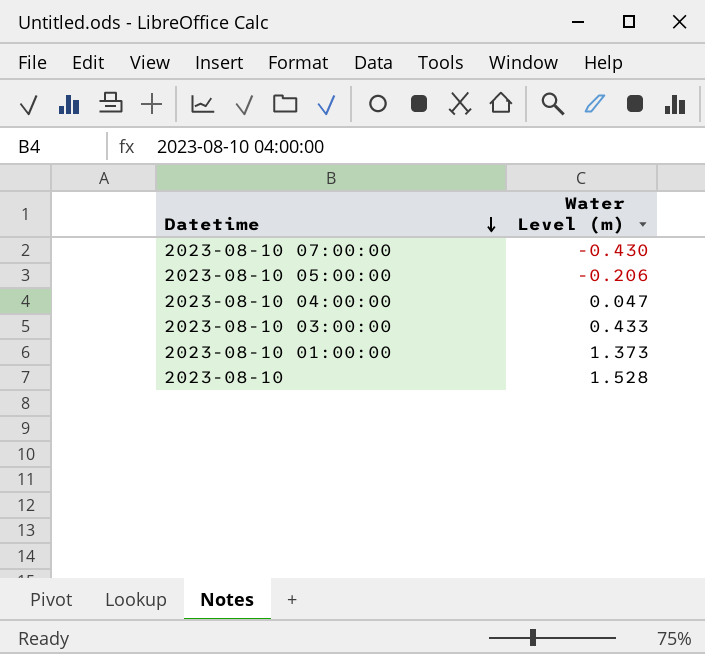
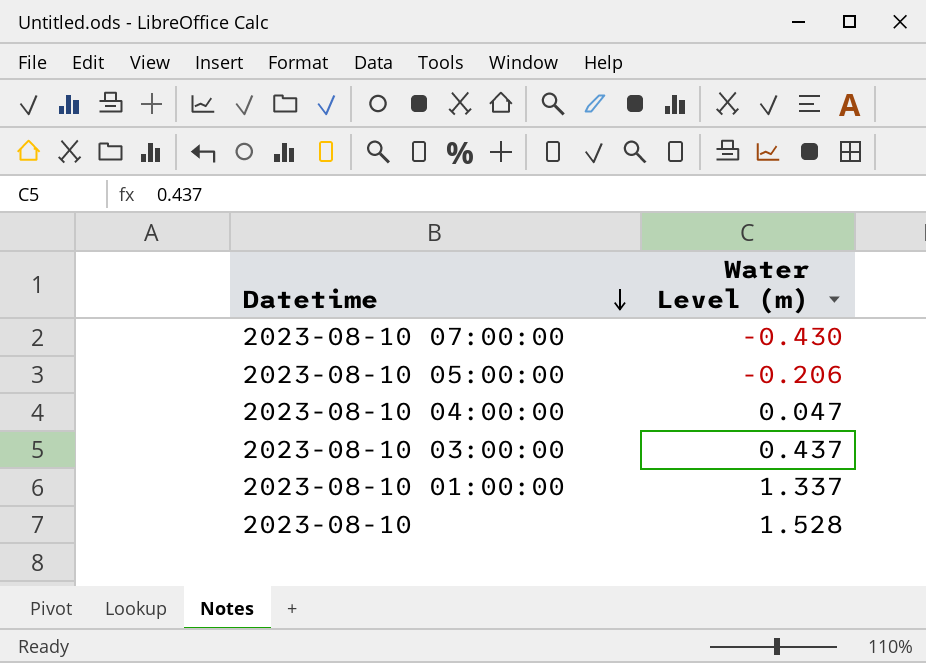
2023-08-10 03:00:00 | Water Level (m): 0.433 -> 0.437
2023-08-10 01:00:00 | Water Level (m): 1.373 -> 1.337

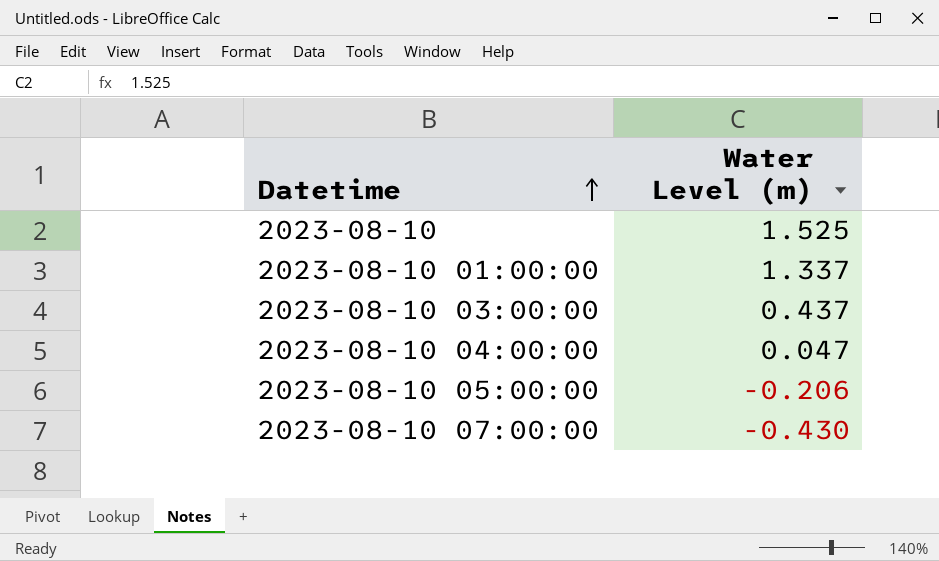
row order: Datetime descending -> Datetime ascending
2023-08-10 | Water Level (m): 1.528 -> 1.525

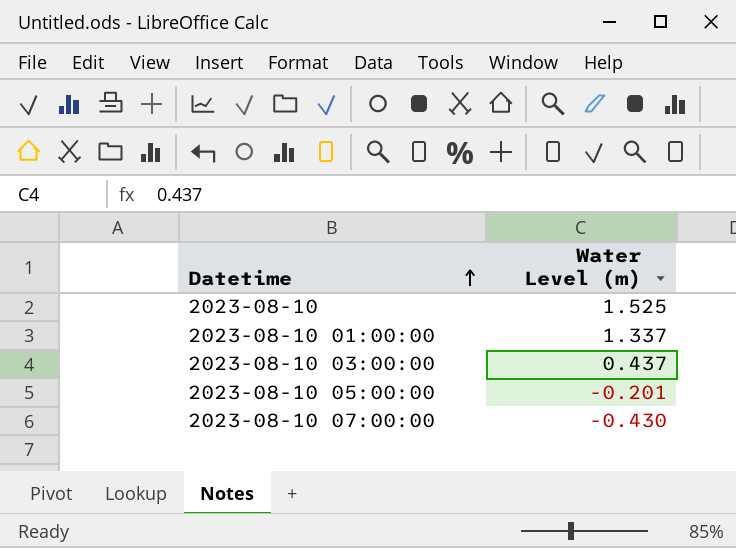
row 2023-08-10 04:00:00: 0.047 -> none
2023-08-10 05:00:00 | Water Level (m): -0.206 -> -0.201

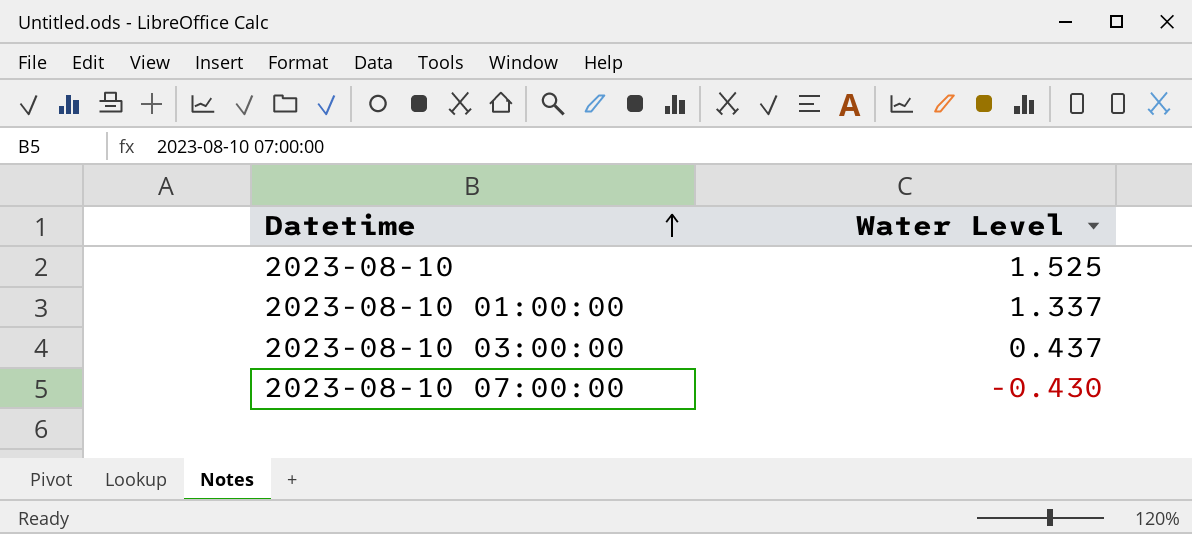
column name: Water Level (m) -> Water Level
row 2023-08-10 05:00:00: -0.201 -> none

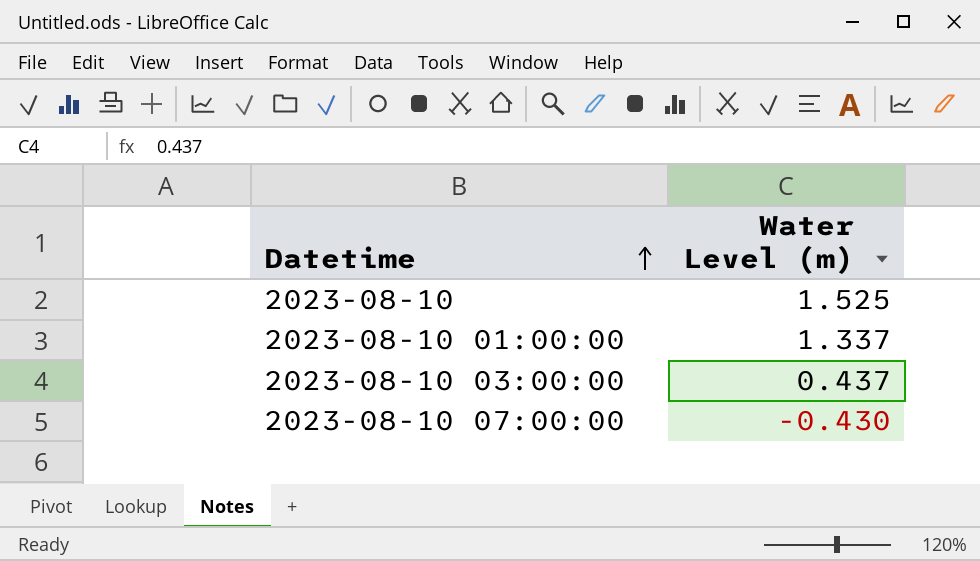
column name: Water Level -> Water Level (m)

